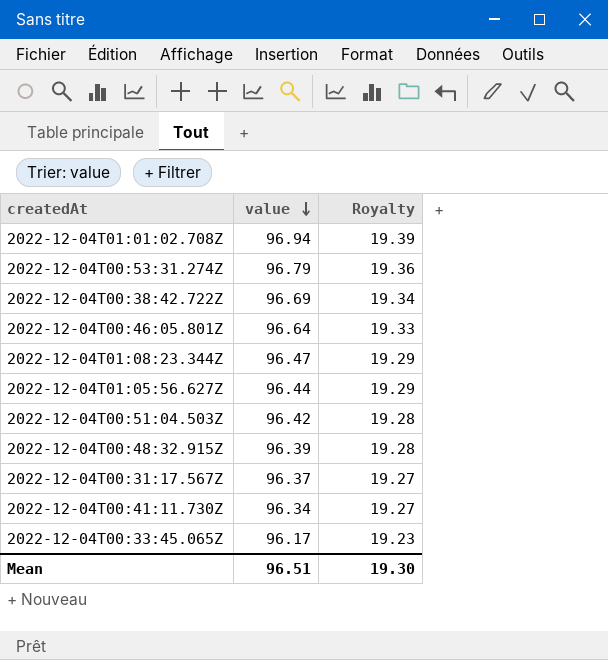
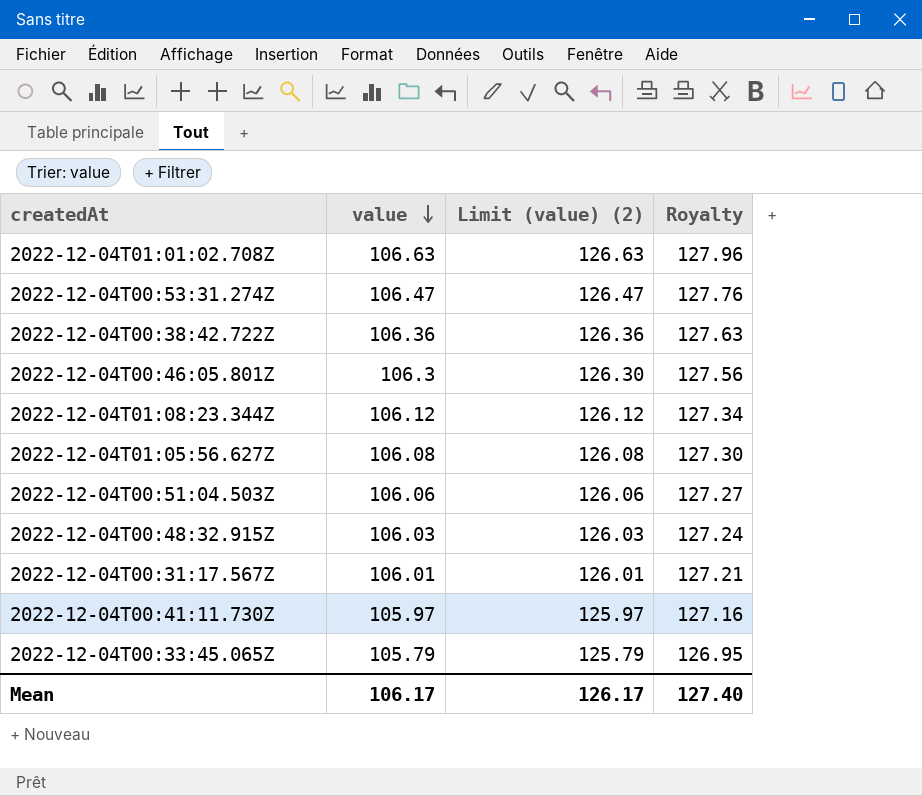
column Limit (value) (2) | formula: none -> [value] + 20
column Royalty | formula: [value] * 0.2 -> [value] * 1.2
2022-12-04T01:01:02.708Z | value: 96.94 -> 106.63
2022-12-04T00:53:31.274Z | value: 96.79 -> 106.47
2022-12-04T00:38:42.722Z | value: 96.69 -> 106.36
2022-12-04T00:46:05.801Z | value: 96.64 -> 106.3
2022-12-04T01:08:23.344Z | value: 96.47 -> 106.12
2022-12-04T01:05:56.627Z | value: 96.44 -> 106.08
2022-12-04T00:51:04.503Z | value: 96.42 -> 106.06
2022-12-04T00:48:32.915Z | value: 96.39 -> 106.03
2022-12-04T00:31:17.567Z | value: 96.37 -> 106.01
2022-12-04T00:41:11.730Z | value: 96.34 -> 105.97
2022-12-04T00:33:45.065Z | value: 96.17 -> 105.79
Mean | value: 96.51 -> 106.17
Mean | Royalty: 19.30 -> 127.40

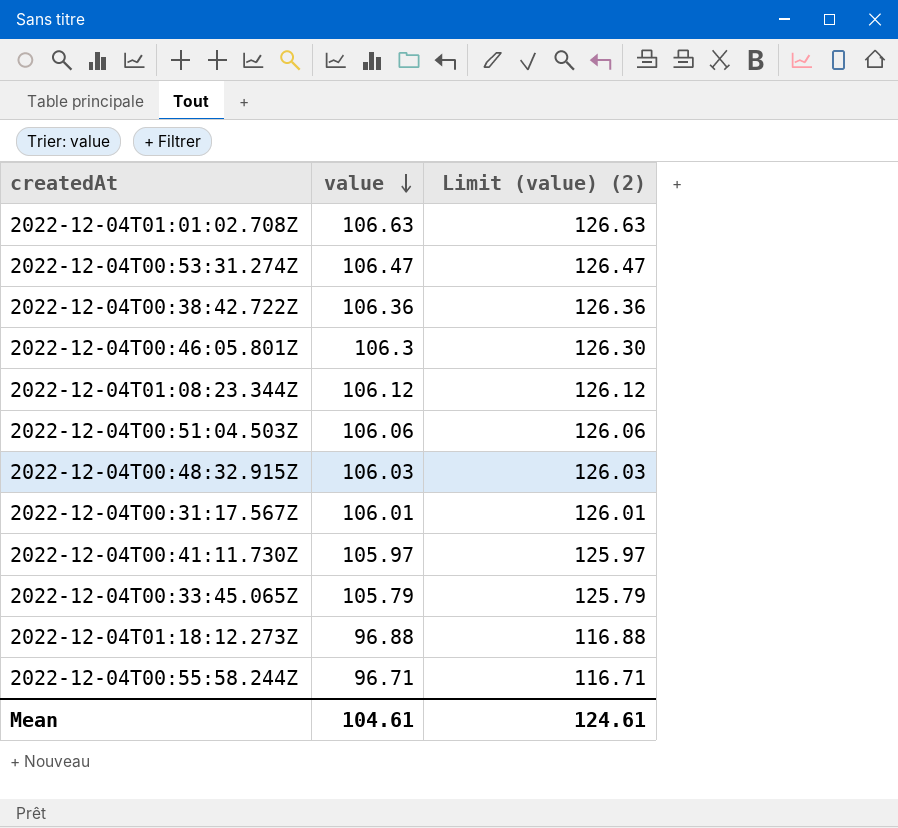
column Royalty | formula: [value] * 1.2 -> none
row 2022-12-04T01:05:56.627Z: 106.08 | 126.08 | 127.30 -> none
row 2022-12-04T01:18:12.273Z: none -> 96.88 | 116.88
row 2022-12-04T00:55:58.244Z: none -> 96.71 | 116.71
Mean | value: 106.17 -> 104.61
Mean | Limit (value) (2): 126.17 -> 124.61

